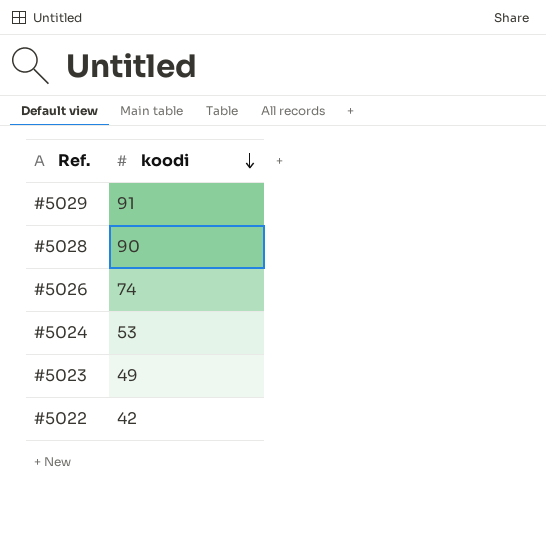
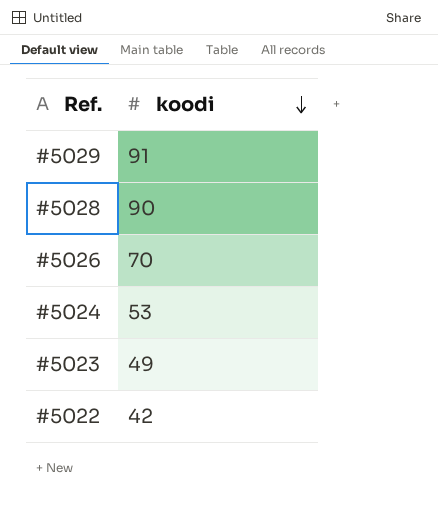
#5026 | koodi: 74 -> 70

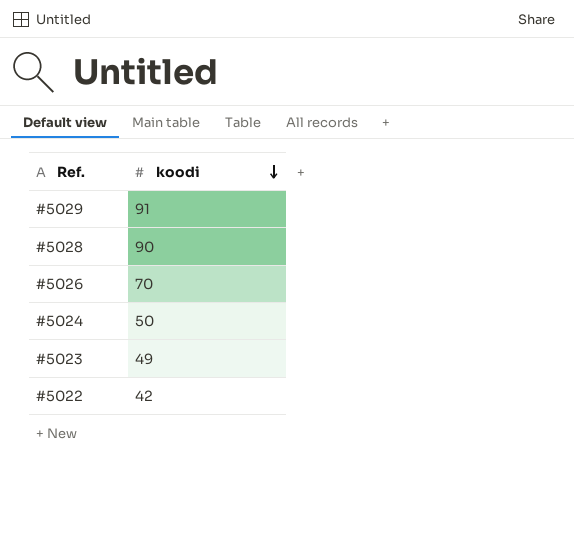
#5024 | koodi: 53 -> 50

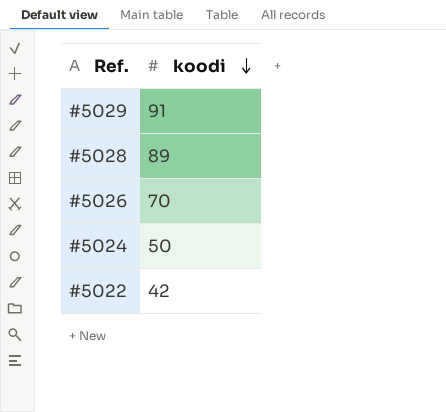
row #5023: 49 -> none
#5028 | koodi: 90 -> 89

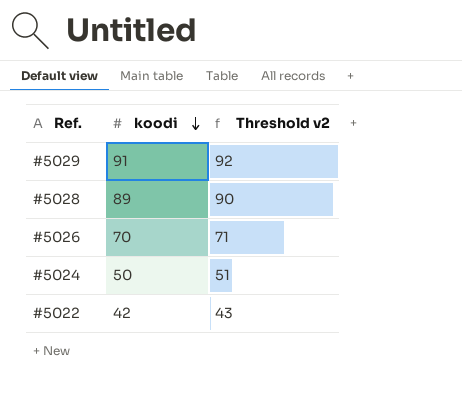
column Threshold v2 | formula: none -> [koodi] + 1

